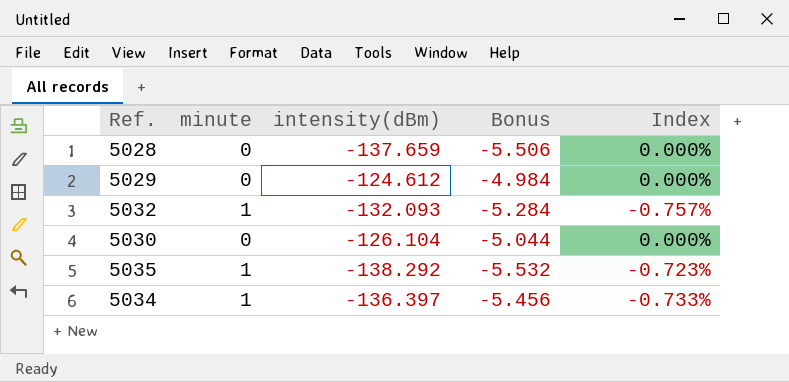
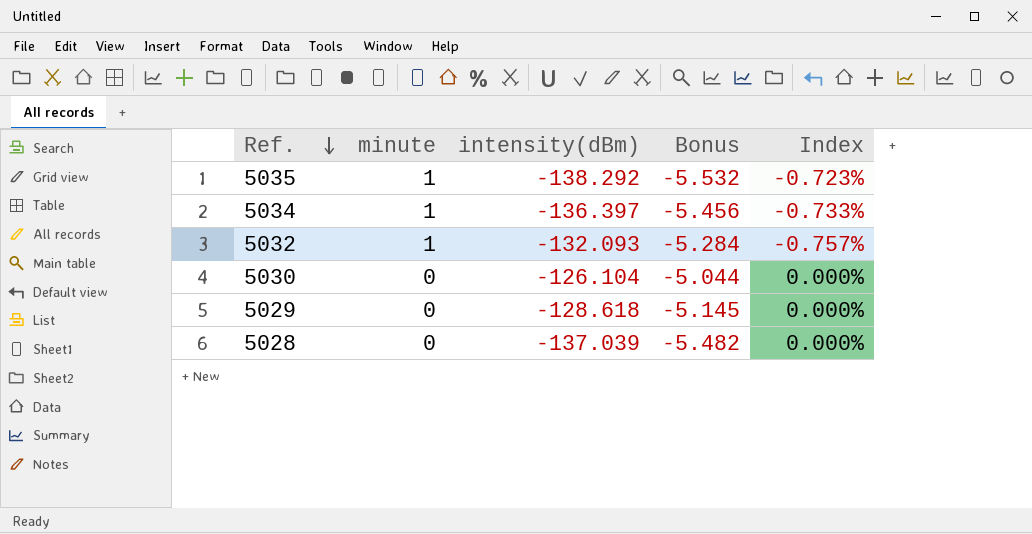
row order: none -> Ref. descending
5029 | intensity(dBm): -124.612 -> -128.618
5029 | Bonus: -4.984 -> -5.145
5028 | intensity(dBm): -137.659 -> -137.039
5028 | Bonus: -5.506 -> -5.482

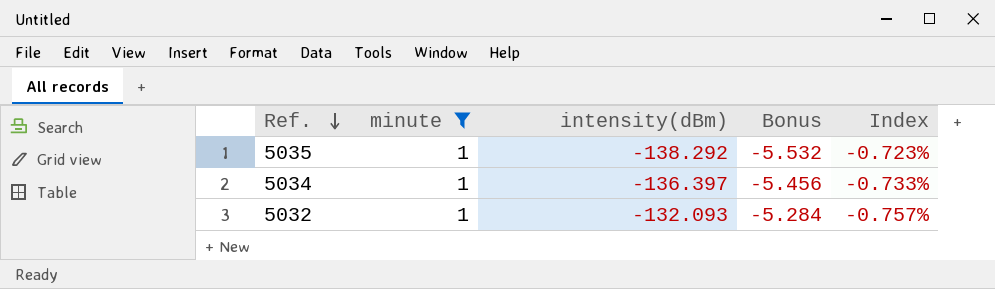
filter: none -> minute = 1

